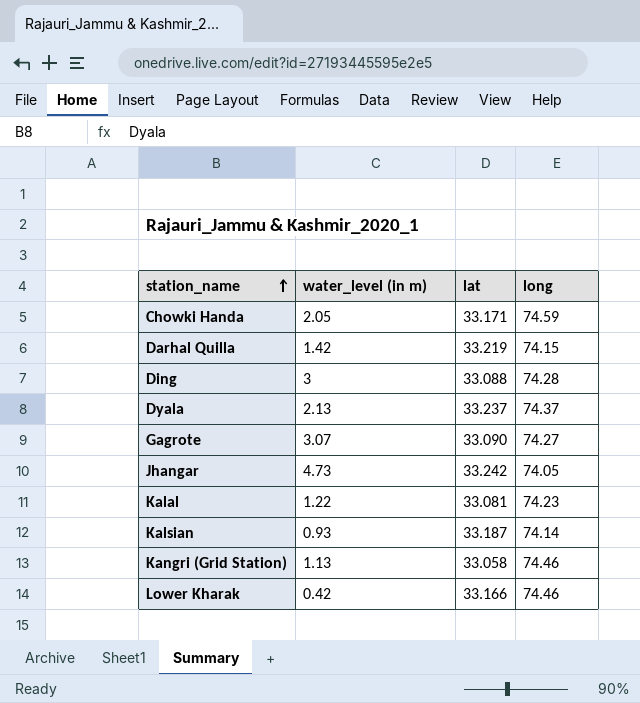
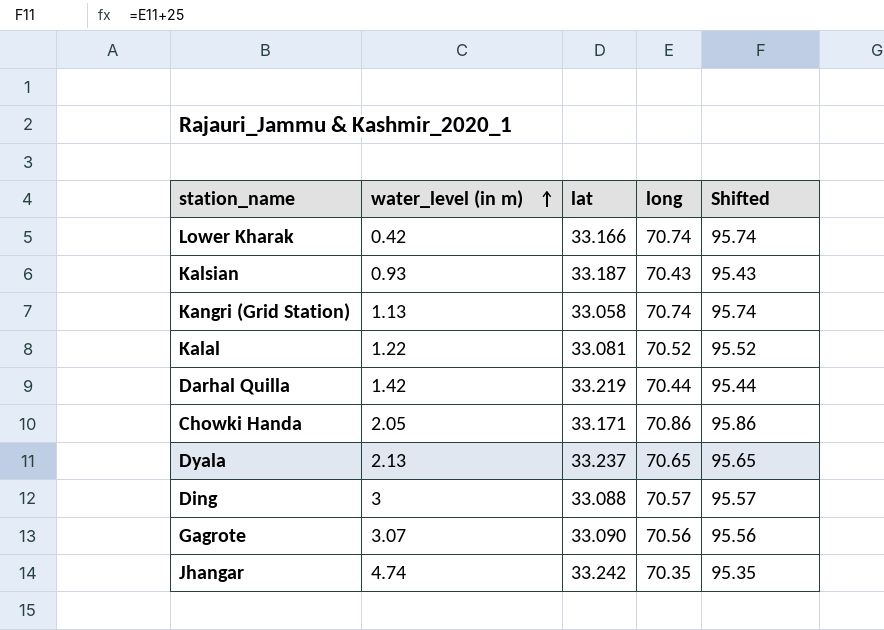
row order: station_name ascending -> water_level (in m) ascending
column Shifted | formula: none -> [long] + 25
Lower Kharak | long: 74.46 -> 70.74
Kalsian | long: 74.14 -> 70.43
Kangri (Grid Station) | long: 74.46 -> 70.74
Kalal | long: 74.23 -> 70.52
Darhal Quilla | long: 74.15 -> 70.44
Chowki Handa | long: 74.59 -> 70.86
Dyala | long: 74.37 -> 70.65
Ding | long: 74.28 -> 70.57
Gagrote | long: 74.27 -> 70.56
Jhangar | water_level (in m): 4.73 -> 4.74
Jhangar | long: 74.05 -> 70.35

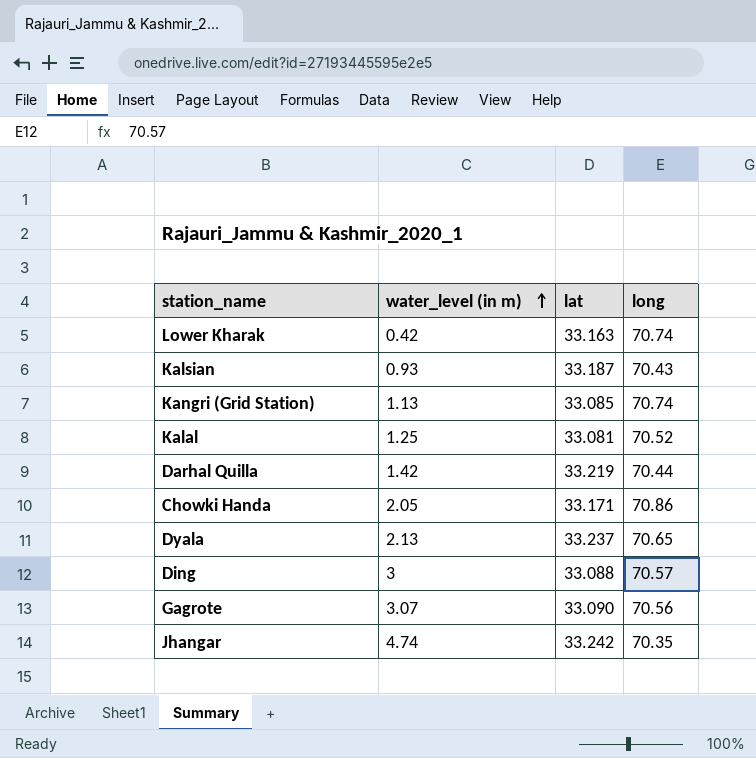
column Shifted | formula: [long] + 25 -> none
Lower Kharak | lat: 33.166 -> 33.163
Kangri (Grid Station) | lat: 33.058 -> 33.085
Kalal | water_level (in m): 1.22 -> 1.25

